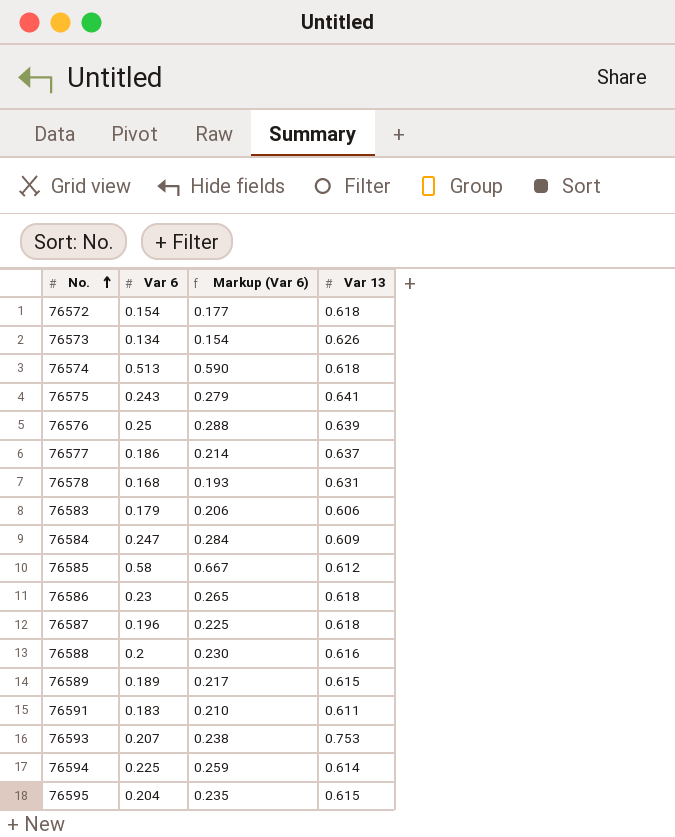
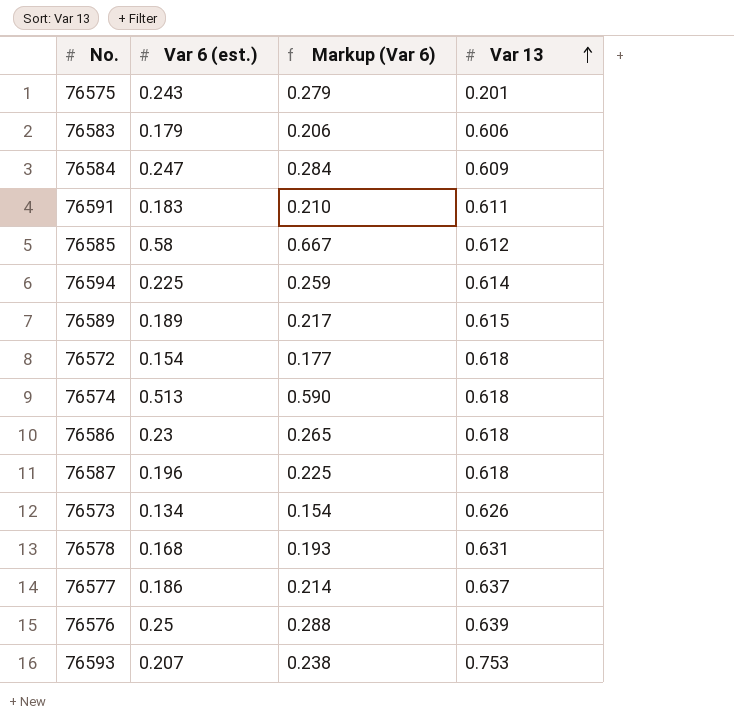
row order: No. ascending -> Var 13 ascending
column name: Var 6 -> Var 6 (est.)
row 76588: 0.2 | 0.230 | 0.616 -> none
row 76595: 0.204 | 0.235 | 0.615 -> none
76575 | Var 13: 0.641 -> 0.201

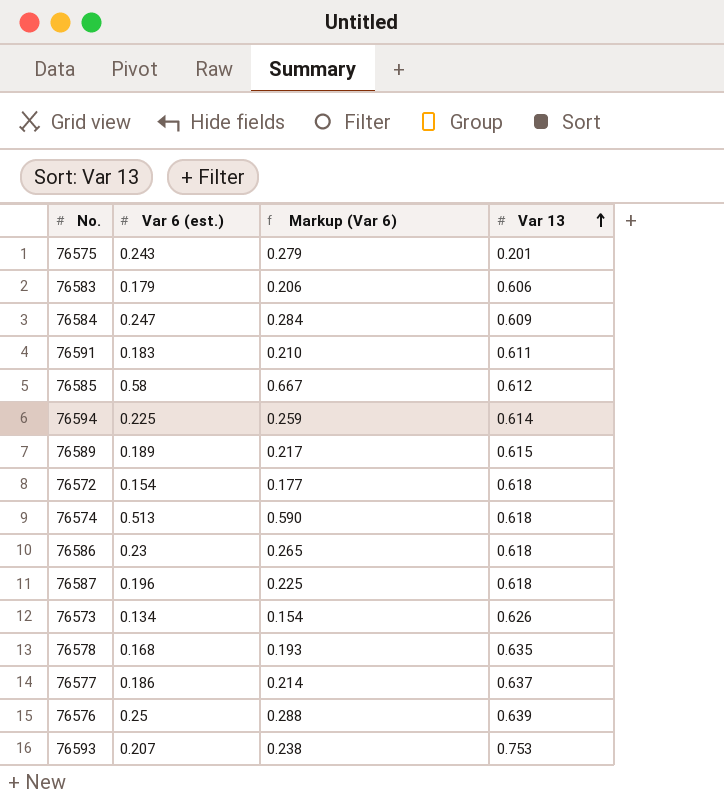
76578 | Var 13: 0.631 -> 0.635

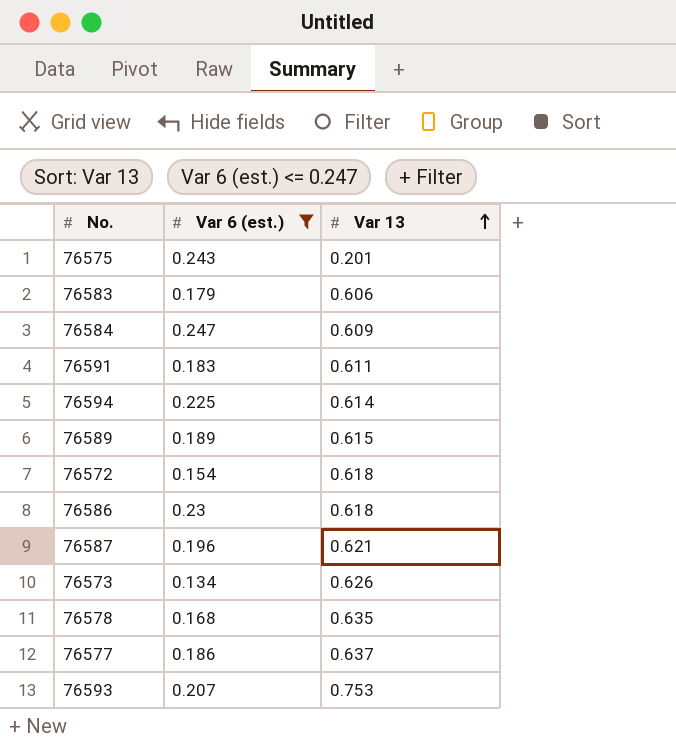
filter: none -> Var 6 (est.) <= 0.247
column Markup (Var 6) | formula: [Var 6 (est.)] * 1.15 -> none
76587 | Var 13: 0.618 -> 0.621

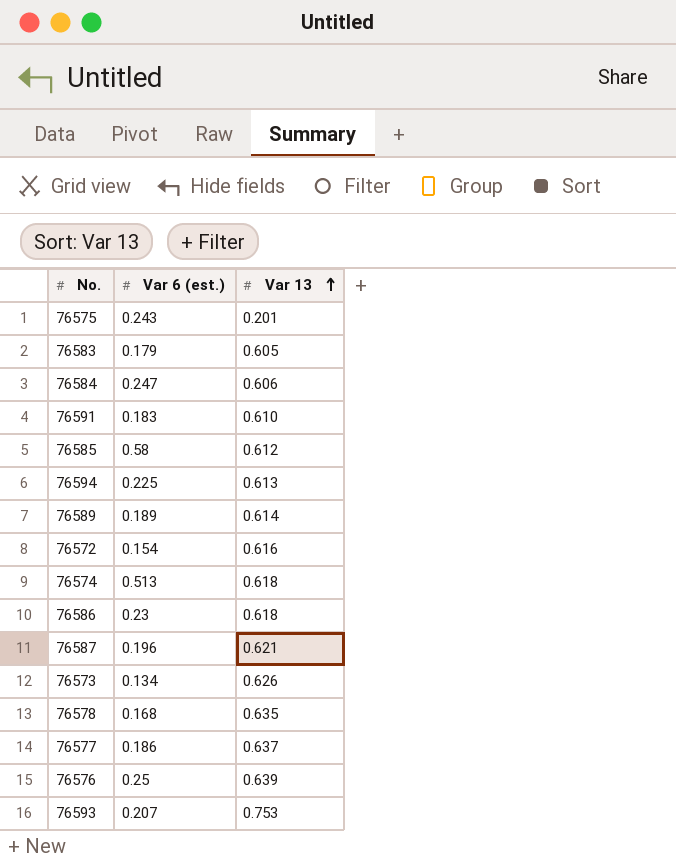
filter: Var 6 (est.) <= 0.247 -> none
76583 | Var 13: 0.606 -> 0.605
76584 | Var 13: 0.609 -> 0.606
76591 | Var 13: 0.611 -> 0.610
76594 | Var 13: 0.614 -> 0.613
76589 | Var 13: 0.615 -> 0.614
76572 | Var 13: 0.618 -> 0.616

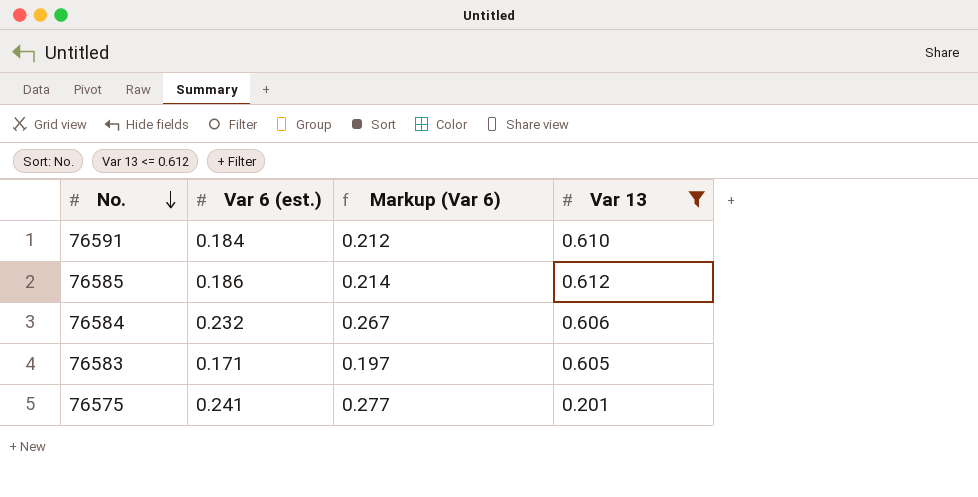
filter: none -> Var 13 <= 0.612
row order: Var 13 ascending -> No. descending
column Markup (Var 6) | formula: none -> [Var 6 (est.)] * 1.15
76591 | Var 6 (est.): 0.183 -> 0.184
76585 | Var 6 (est.): 0.58 -> 0.186
76584 | Var 6 (est.): 0.247 -> 0.232
76583 | Var 6 (est.): 0.179 -> 0.171
76575 | Var 6 (est.): 0.243 -> 0.241

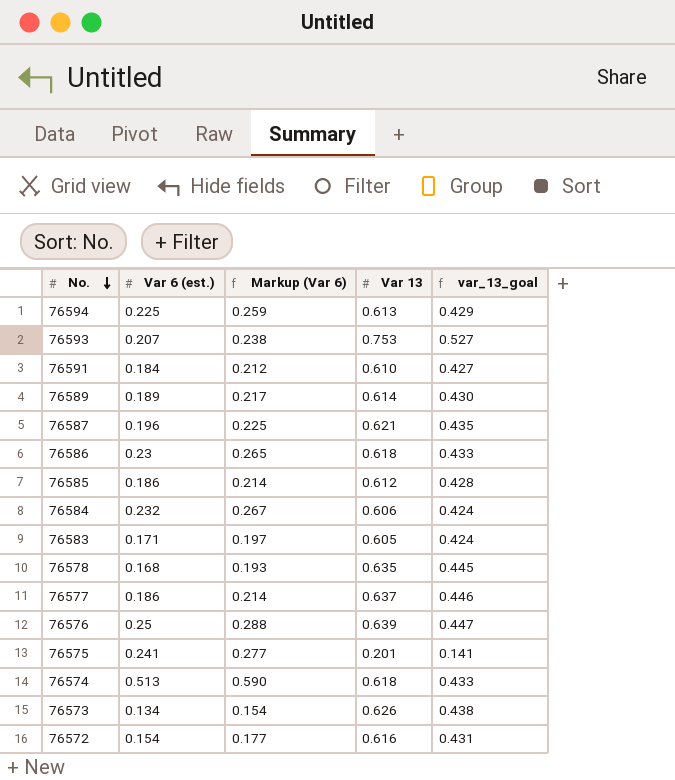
filter: Var 13 <= 0.612 -> none
column var_13_goal | formula: none -> [Var 13] * 0.7

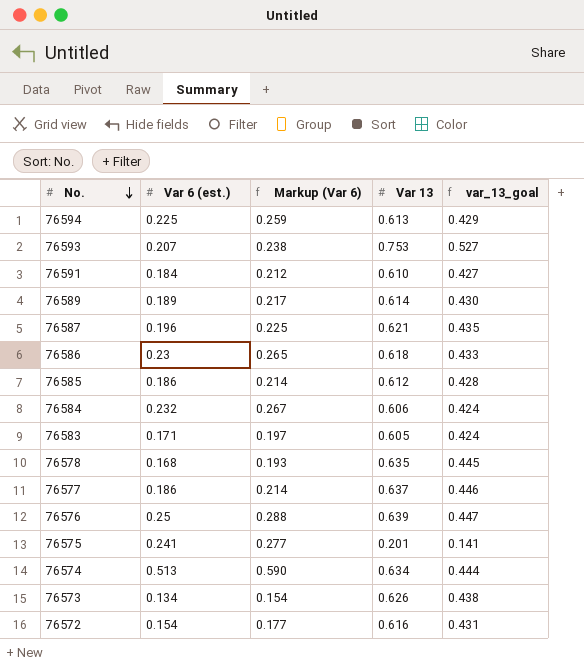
76574 | Var 13: 0.618 -> 0.634
76574 | var_13_goal: 0.433 -> 0.444

